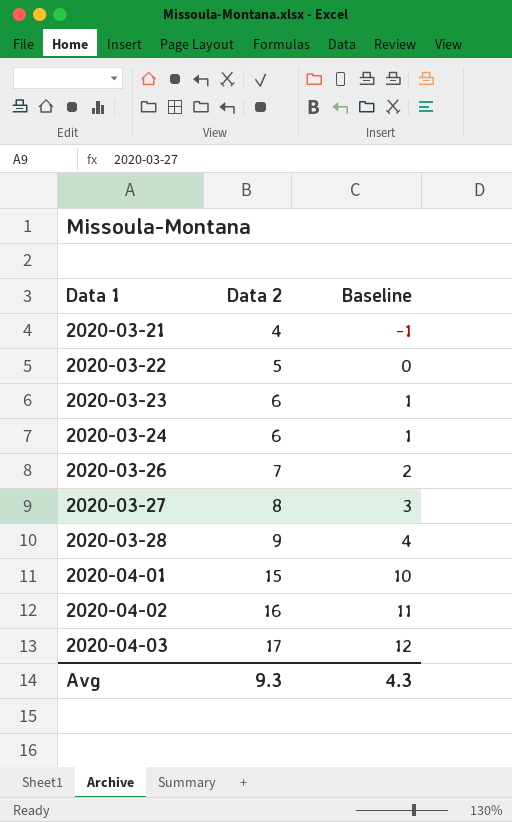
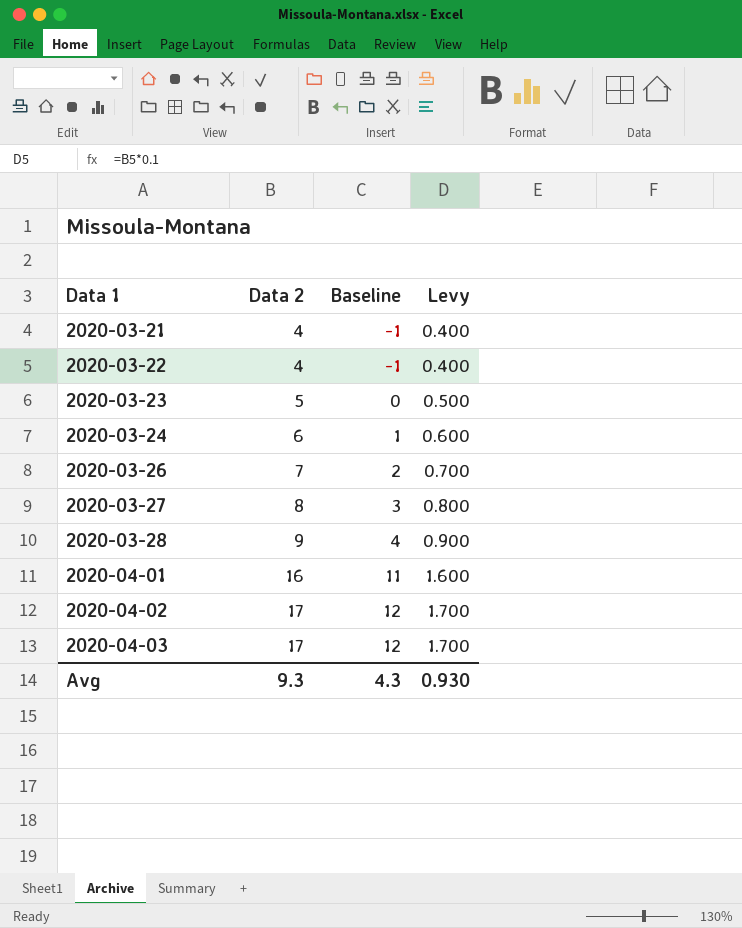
column Levy | formula: none -> [Data 2] * 0.1
2020-03-22 | Data 2: 5 -> 4
2020-03-22 | Baseline: 0 -> -1
2020-03-23 | Data 2: 6 -> 5
2020-03-23 | Baseline: 1 -> 0
2020-04-01 | Data 2: 15 -> 16
2020-04-01 | Baseline: 10 -> 11
2020-04-02 | Data 2: 16 -> 17
2020-04-02 | Baseline: 11 -> 12

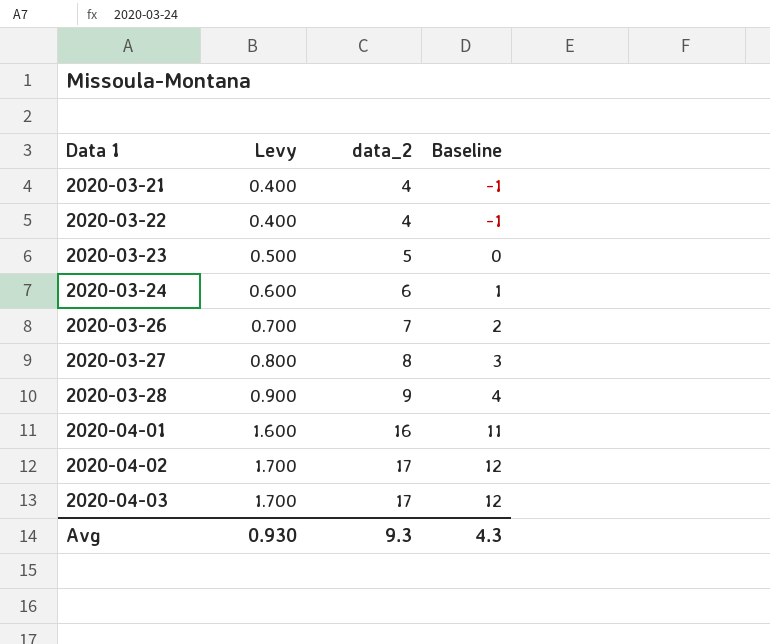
column Levy | position: 4 -> 2
column name: Data 2 -> data_2

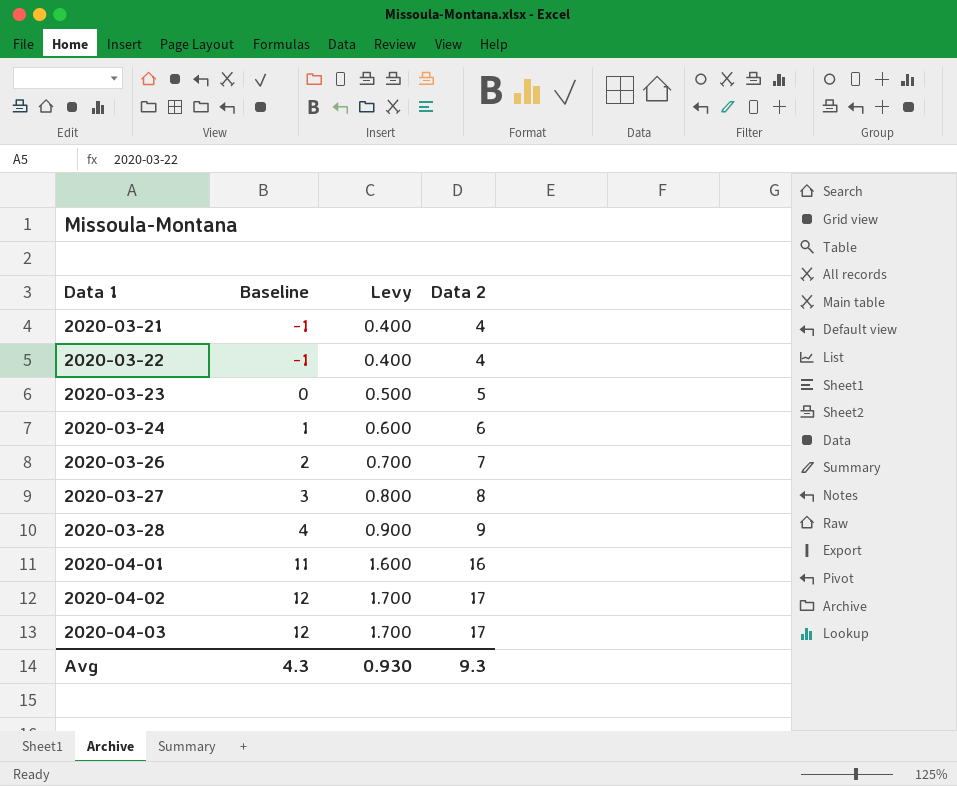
column Baseline | position: 4 -> 2
column name: data_2 -> Data 2

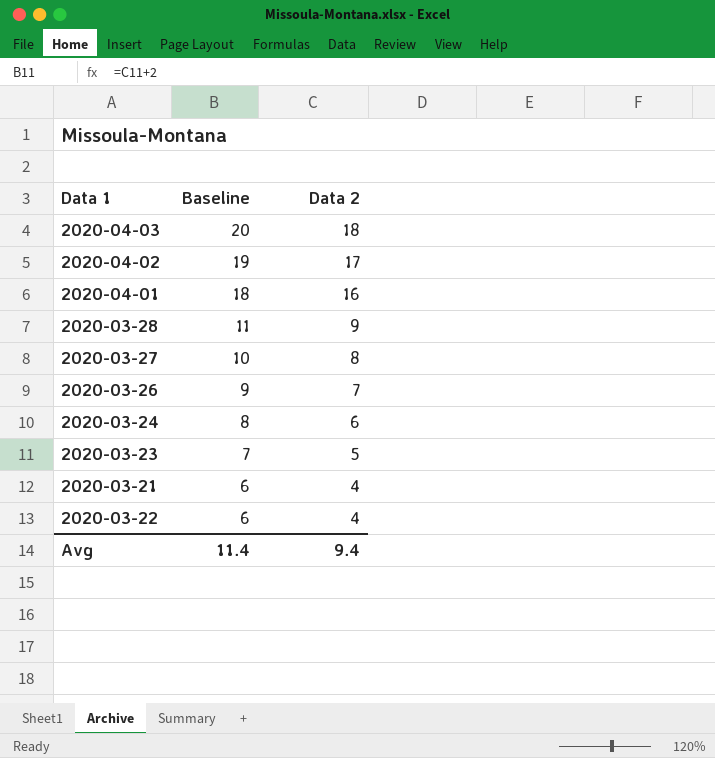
row order: Data 1 ascending -> Baseline descending
column Levy | formula: [Data 2] * 0.1 -> none
column Baseline | formula: [Data 2] - 5 -> [Data 2] + 2
2020-04-03 | Data 2: 17 -> 18
Avg | Baseline: 4.3 -> 11.4
Avg | Data 2: 9.3 -> 9.4

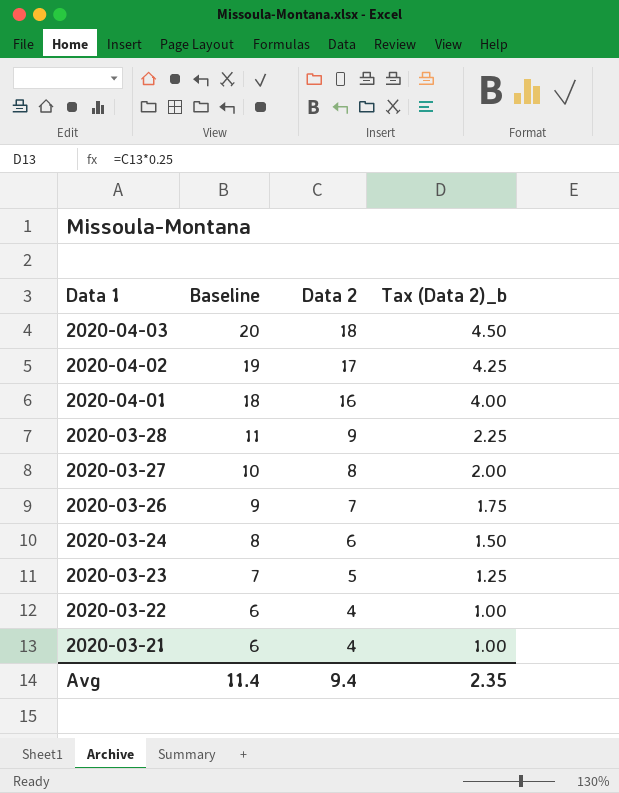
row order: Baseline descending -> Data 1 descending
column Tax (Data 2)_b | formula: none -> [Data 2] * 0.25

